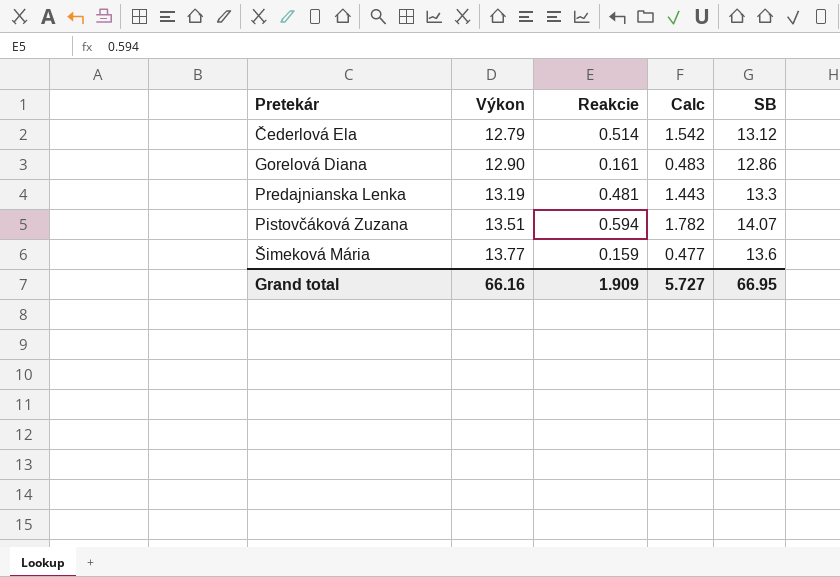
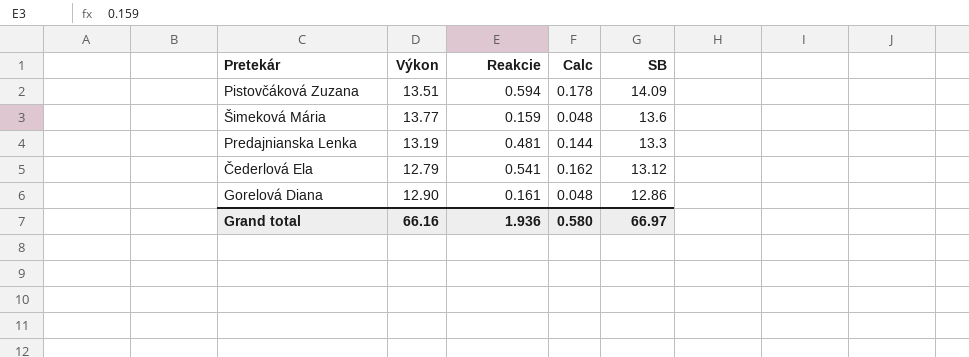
row order: Výkon ascending -> SB descending
column Calc | formula: [Reakcie] * 3 -> [Reakcie] * 0.3
Pistovčáková Zuzana | SB: 14.07 -> 14.09
Čederlová Ela | Reakcie: 0.514 -> 0.541
Grand total | Reakcie: 1.909 -> 1.936
Grand total | Calc: 5.727 -> 0.580
Grand total | SB: 66.95 -> 66.97

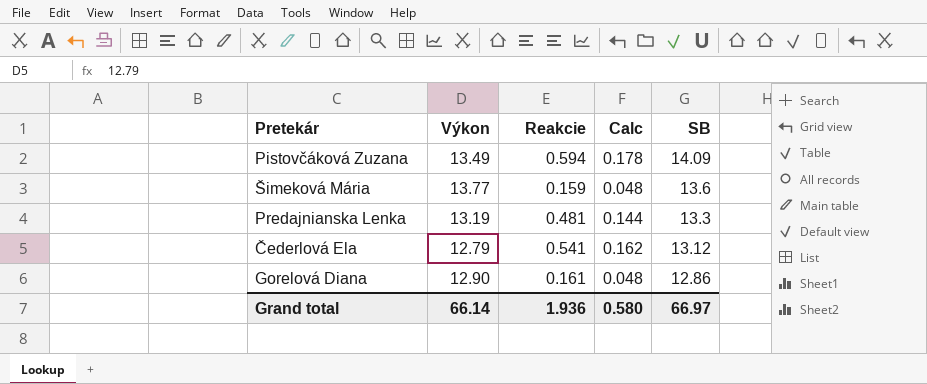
Pistovčáková Zuzana | Výkon: 13.51 -> 13.49
Grand total | Výkon: 66.16 -> 66.14

